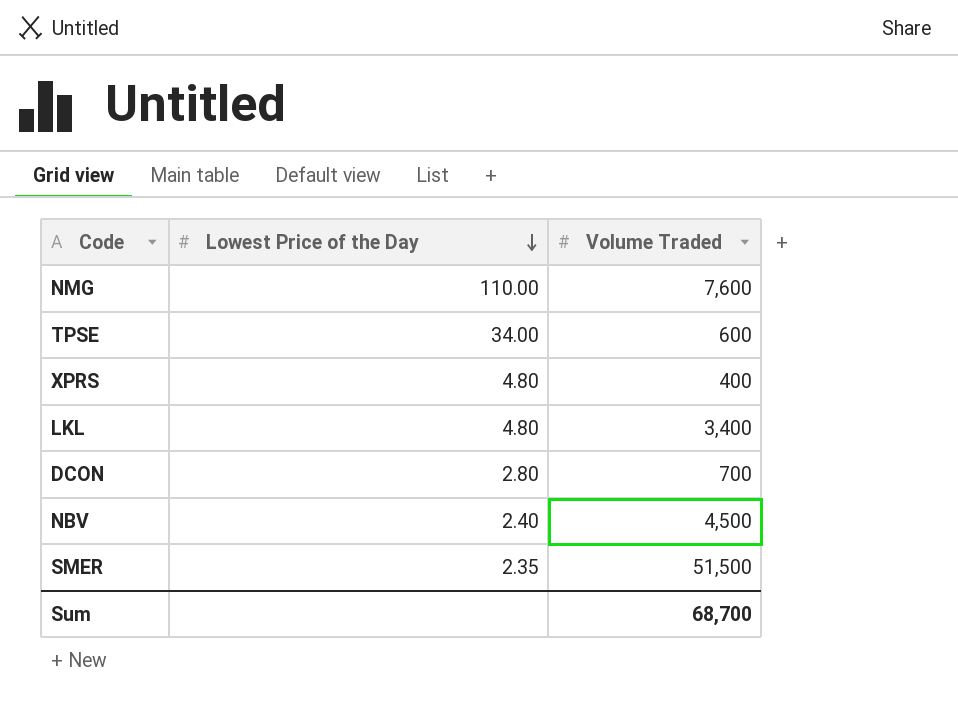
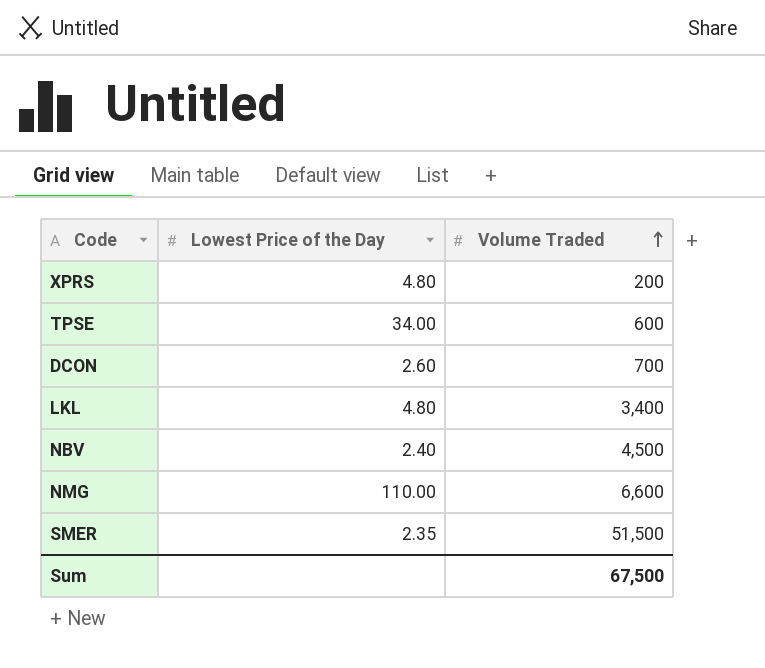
row order: Lowest Price of the Day descending -> Volume Traded ascending
XPRS | Volume Traded: 400 -> 200
DCON | Lowest Price of the Day: 2.80 -> 2.60
NMG | Volume Traded: 7,600 -> 6,600
Sum | Volume Traded: 68,700 -> 67,500

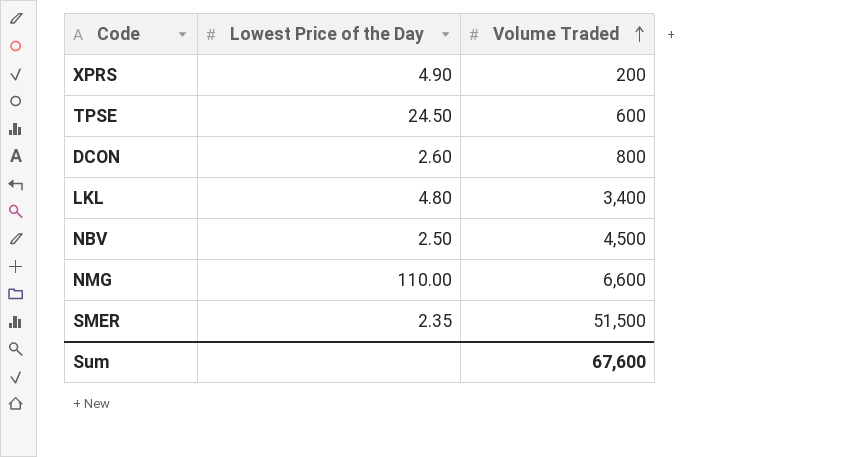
XPRS | Lowest Price of the Day: 4.80 -> 4.90
TPSE | Lowest Price of the Day: 34.00 -> 24.50
DCON | Volume Traded: 700 -> 800
NBV | Lowest Price of the Day: 2.40 -> 2.50
Sum | Volume Traded: 67,500 -> 67,600

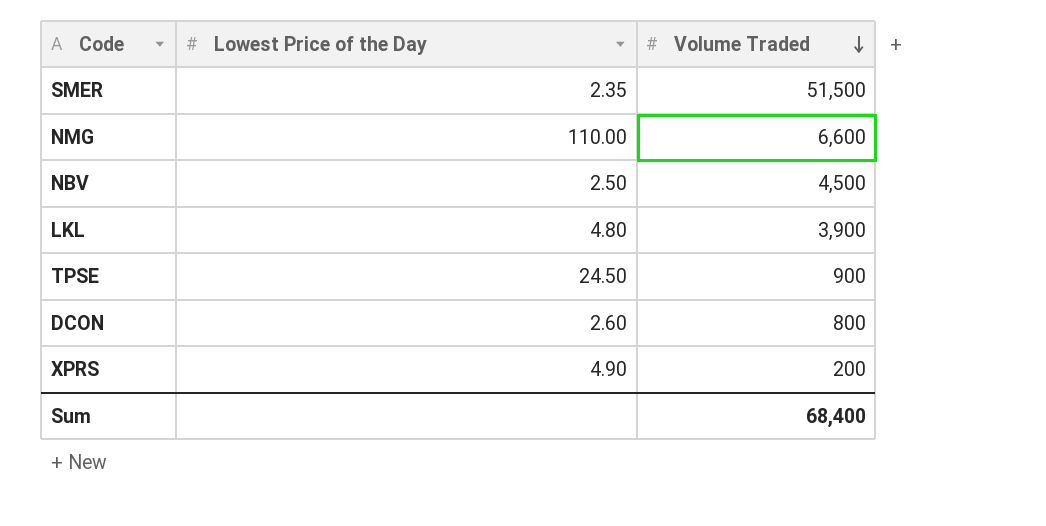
row order: Volume Traded ascending -> Volume Traded descending
LKL | Volume Traded: 3,400 -> 3,900
TPSE | Volume Traded: 600 -> 900
Sum | Volume Traded: 67,600 -> 68,400

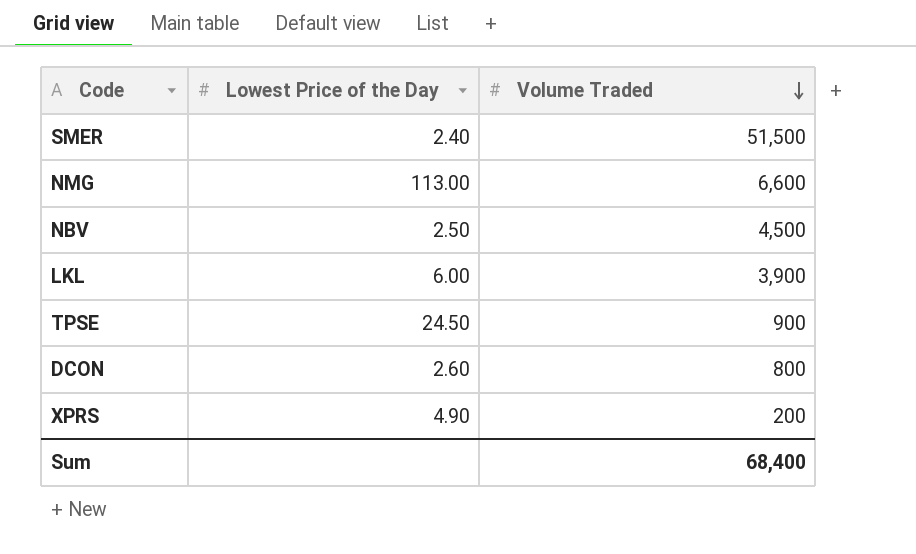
SMER | Lowest Price of the Day: 2.35 -> 2.40
NMG | Lowest Price of the Day: 110.00 -> 113.00
LKL | Lowest Price of the Day: 4.80 -> 6.00

